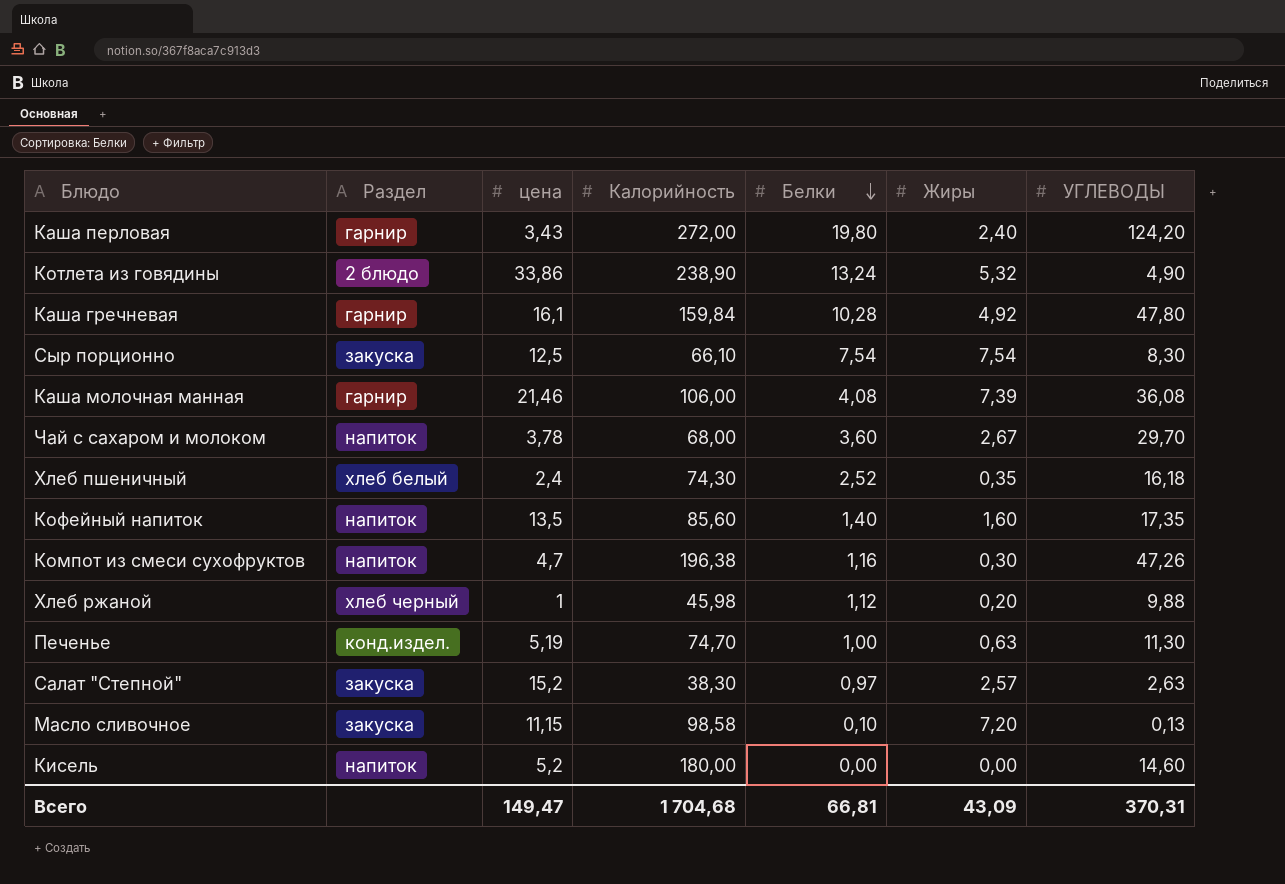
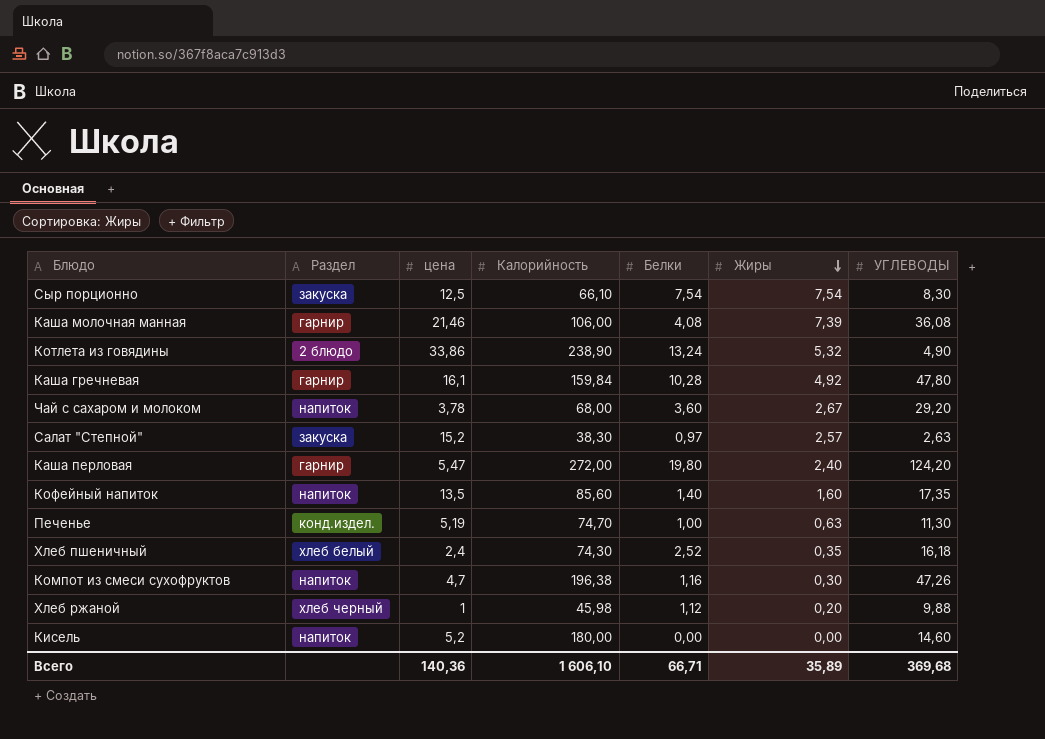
row order: Белки descending -> Жиры descending
row Масло сливочное: закуска | 11,15 | 98,58 | 0,10 | 7,20 | 0,13 -> none
Чай с сахаром и молоком | УГЛЕВОДЫ: 29,70 -> 29,20
Каша перловая | цена: 3,43 -> 5,47
Всего | цена: 149,47 -> 140,36
Всего | Калорийность: 1 704,68 -> 1 606,10
Всего | Белки: 66,81 -> 66,71
Всего | Жиры: 43,09 -> 35,89
Всего | УГЛЕВОДЫ: 370,31 -> 369,68

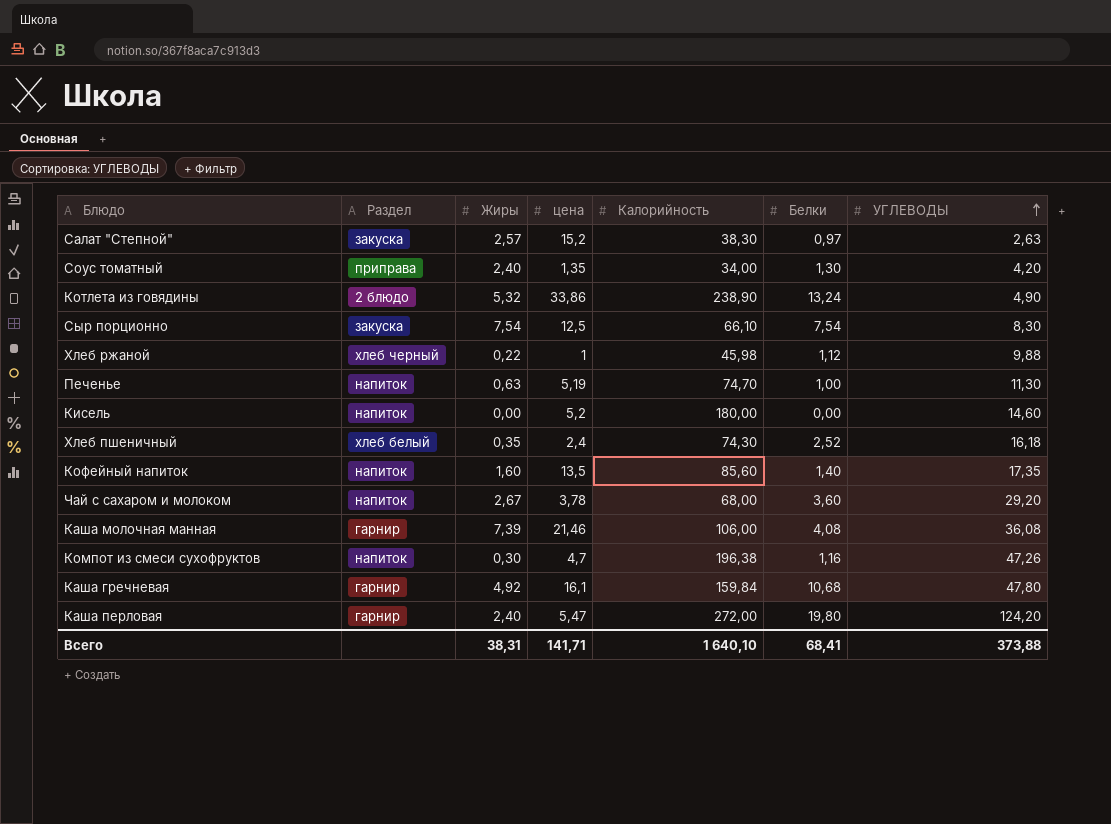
row order: Жиры descending -> УГЛЕВОДЫ ascending
column Жиры | position: 6 -> 3
row Соус томатный: none -> приправа | 2,40 | 1,35 | 34,00 | 1,30 | 4,20
Хлеб ржаной | Жиры: 0,20 -> 0,22
Печенье | Раздел: конд.издел. -> напиток
Каша гречневая | Белки: 10,28 -> 10,68
Всего | Жиры: 35,89 -> 38,31
Всего | цена: 140,36 -> 141,71
Всего | Калорийность: 1 606,10 -> 1 640,10
Всего | Белки: 66,71 -> 68,41
Всего | УГЛЕВОДЫ: 369,68 -> 373,88

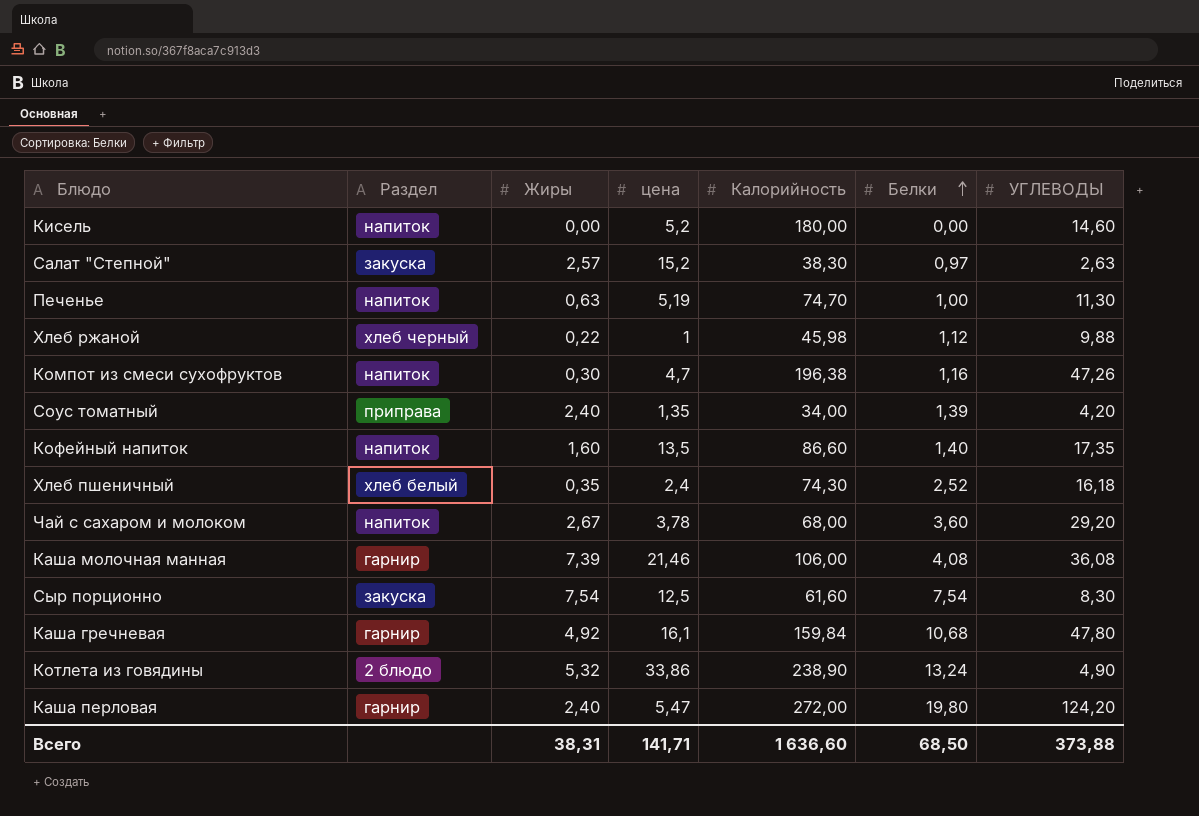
row order: УГЛЕВОДЫ ascending -> Белки ascending
Соус томатный | Белки: 1,30 -> 1,39
Кофейный напиток | Калорийность: 85,60 -> 86,60
Сыр порционно | Калорийность: 66,10 -> 61,60
Всего | Калорийность: 1 640,10 -> 1 636,60
Всего | Белки: 68,41 -> 68,50

